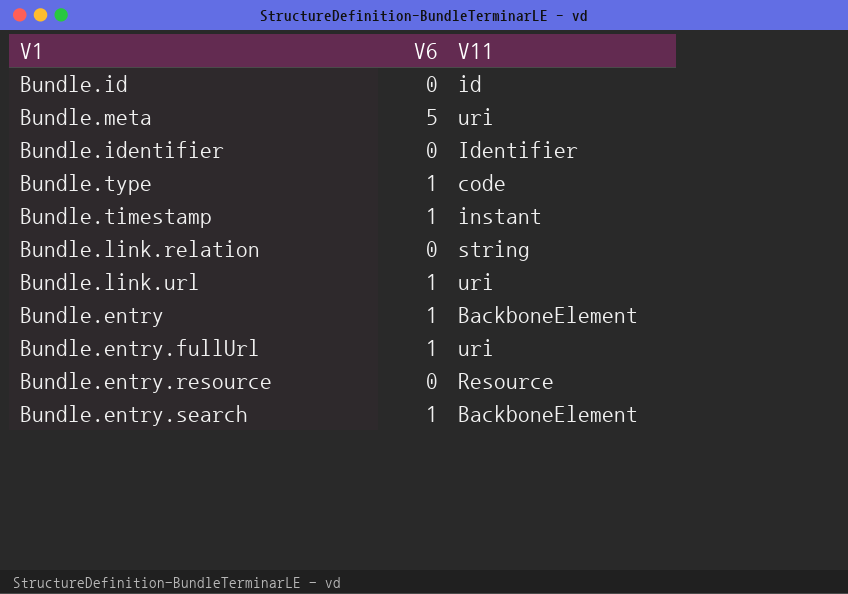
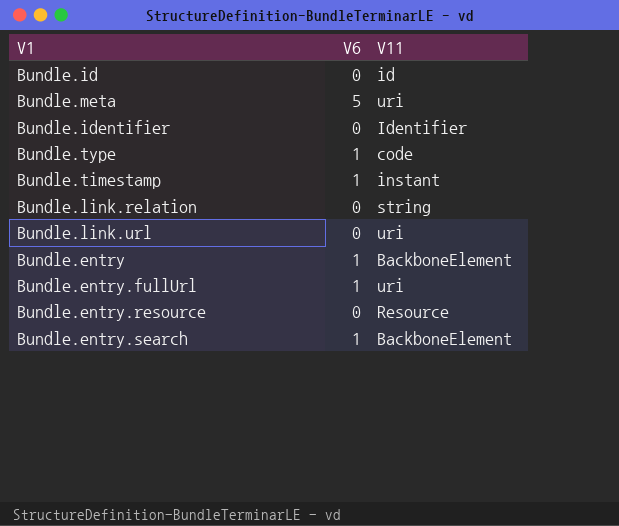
Bundle.link.url | V6: 1 -> 0

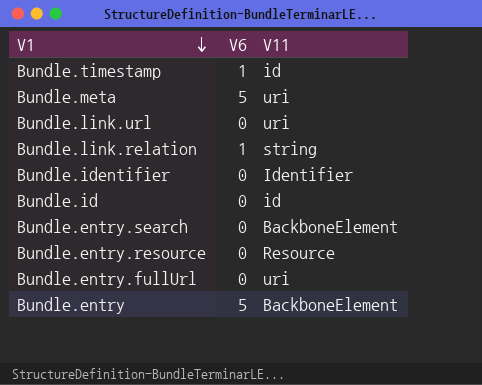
row order: none -> V1 descending
row Bundle.type: 1 | code -> none
Bundle.timestamp | V11: instant -> id
Bundle.link.relation | V6: 0 -> 1
Bundle.entry.search | V6: 1 -> 0
Bundle.entry.fullUrl | V6: 1 -> 0
Bundle.entry | V6: 1 -> 5

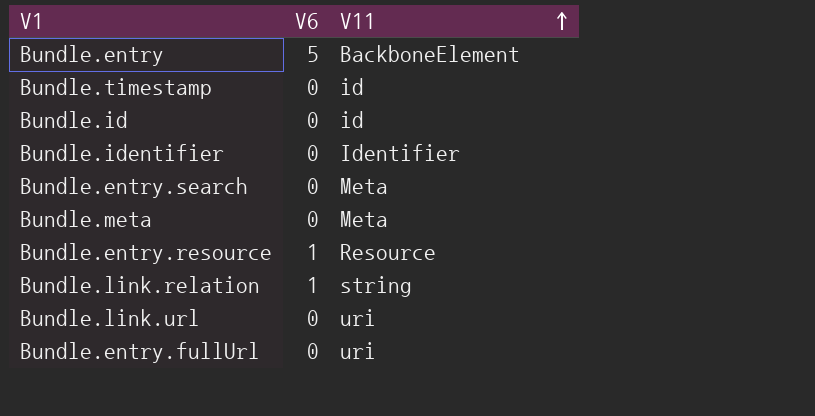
row order: V1 descending -> V11 ascending
Bundle.timestamp | V6: 1 -> 0
Bundle.entry.search | V11: BackboneElement -> Meta
Bundle.meta | V6: 5 -> 0
Bundle.meta | V11: uri -> Meta
Bundle.entry.resource | V6: 0 -> 1

